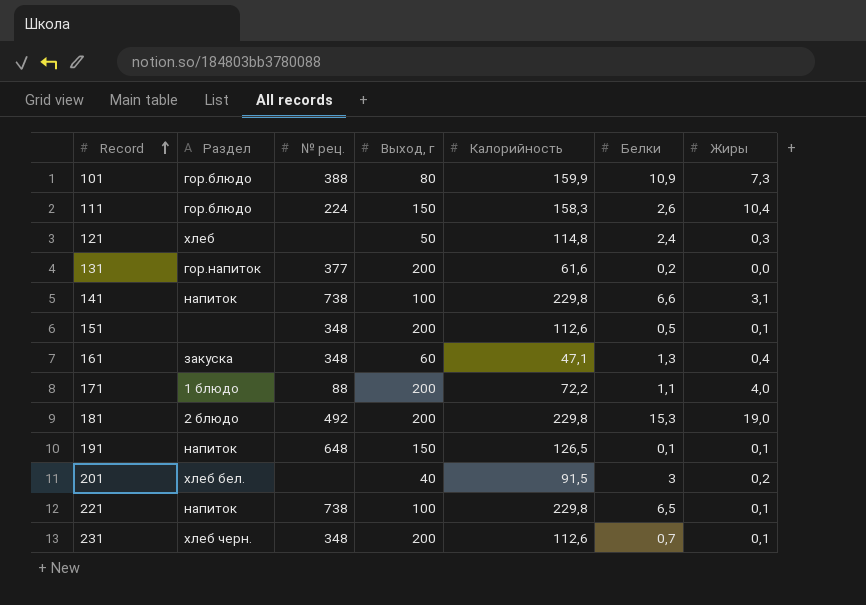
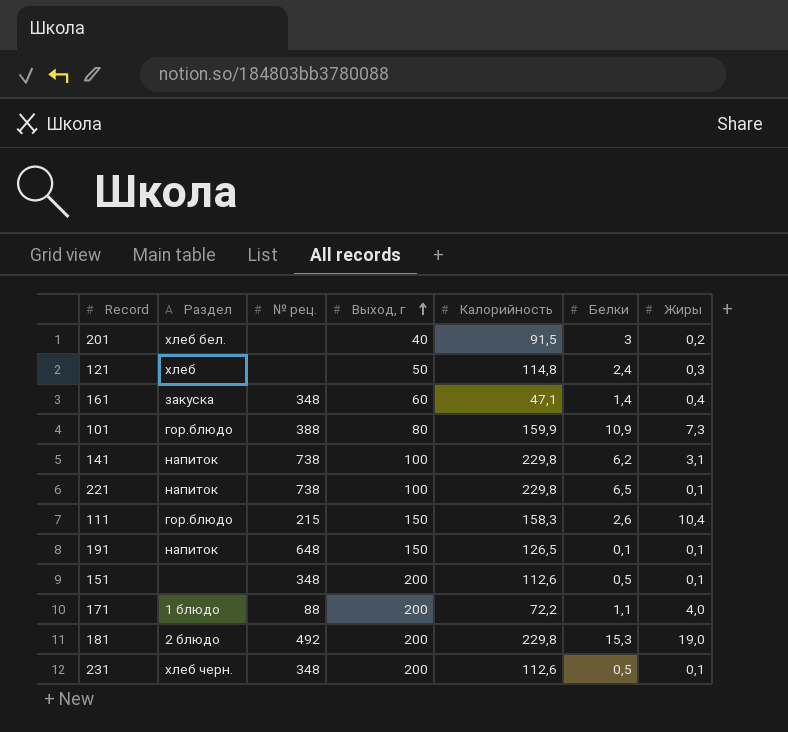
row order: Record ascending -> Выход, г ascending
row 131: гор.напиток | 377 | 200 | 61,6 | 0,2 | 0,0 -> none
161 | Белки: 1,3 -> 1,4
141 | Белки: 6,6 -> 6,2
111 | № рец.: 224 -> 215
231 | Белки: 0,7 -> 0,5

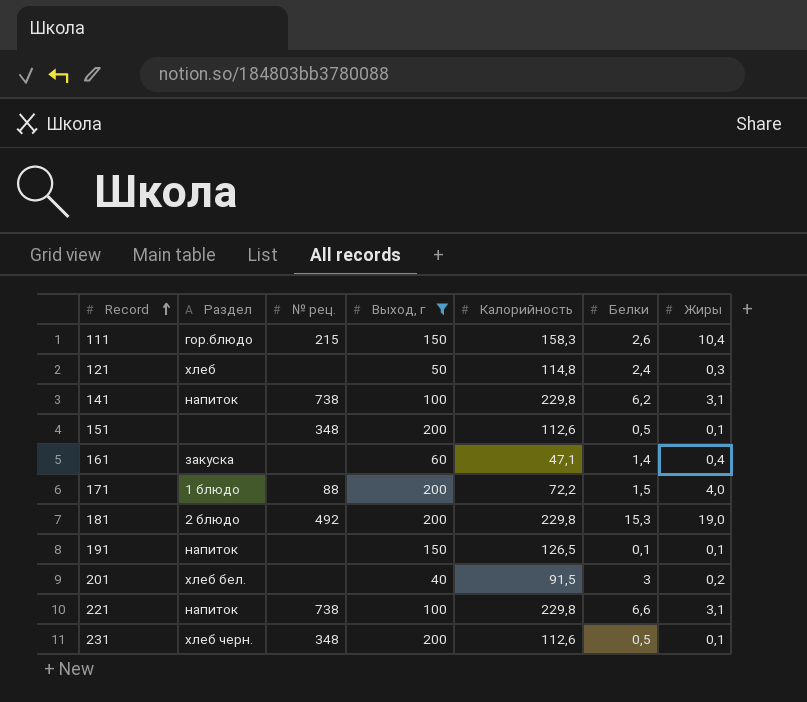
filter: none -> Выход, г != 80
row order: Выход, г ascending -> Record ascending
161 | № рец.: 348 -> none
171 | Белки: 1,1 -> 1,5
191 | № рец.: 648 -> none
221 | Белки: 6,5 -> 6,6
221 | Жиры: 0,1 -> 3,1

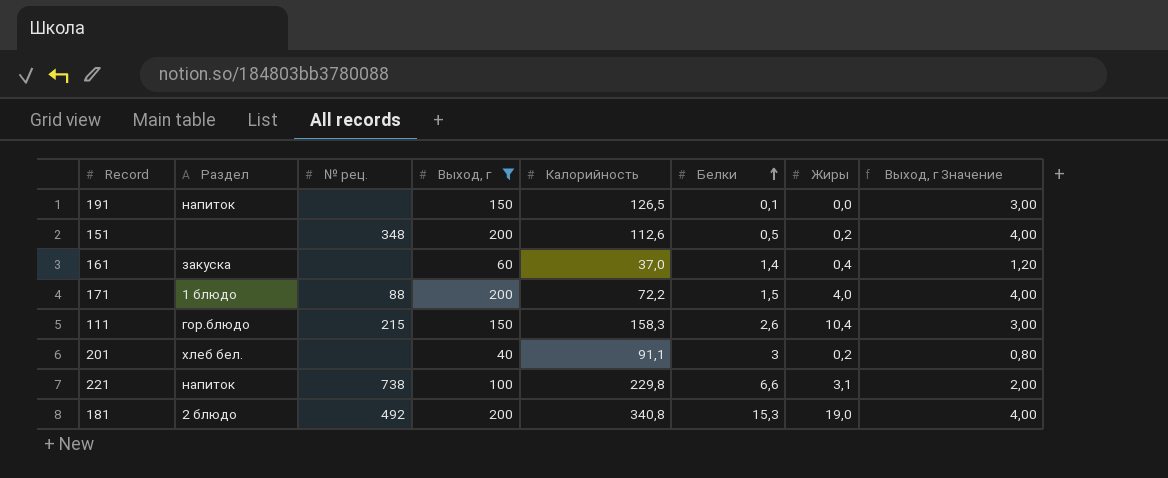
row order: Record ascending -> Белки ascending
column Выход, г Значение | formula: none -> [Выход, г] * 0,02
row 121: хлеб | none | 50 | 114,8 | 2,4 | 0,3 -> none
row 141: напиток | 738 | 100 | 229,8 | 6,2 | 3,1 -> none
row 231: хлеб черн. | 348 | 200 | 112,6 | 0,5 | 0,1 -> none
191 | Жиры: 0,1 -> 0,0
151 | Жиры: 0,1 -> 0,2
161 | Калорийность: 47,1 -> 37,0
201 | Калорийность: 91,5 -> 91,1
181 | Калорийность: 229,8 -> 340,8

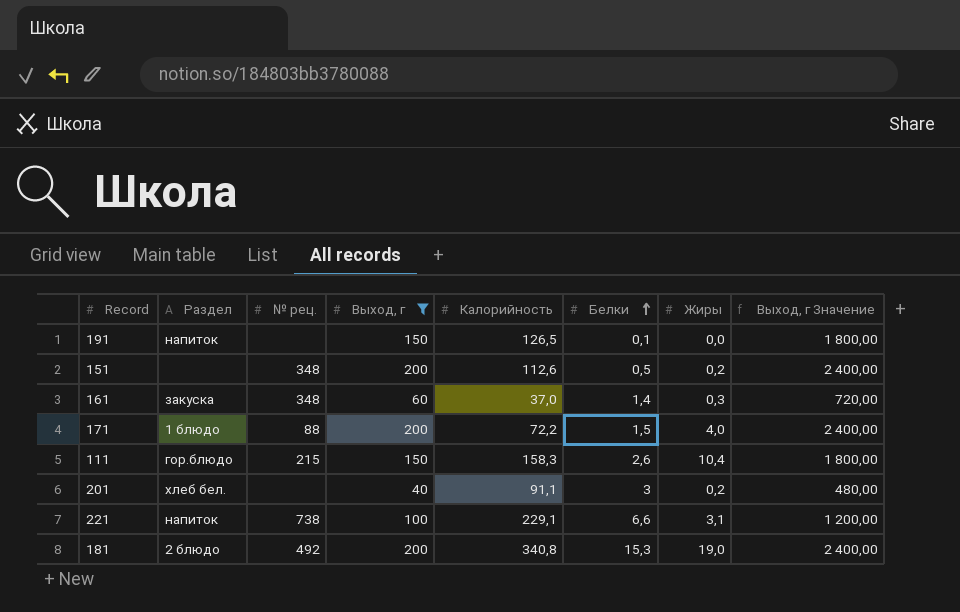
column Выход, г Значение | formula: [Выход, г] * 0,02 -> [Выход, г] * 12
161 | № рец.: none -> 348
161 | Жиры: 0,4 -> 0,3
221 | Калорийность: 229,8 -> 229,1

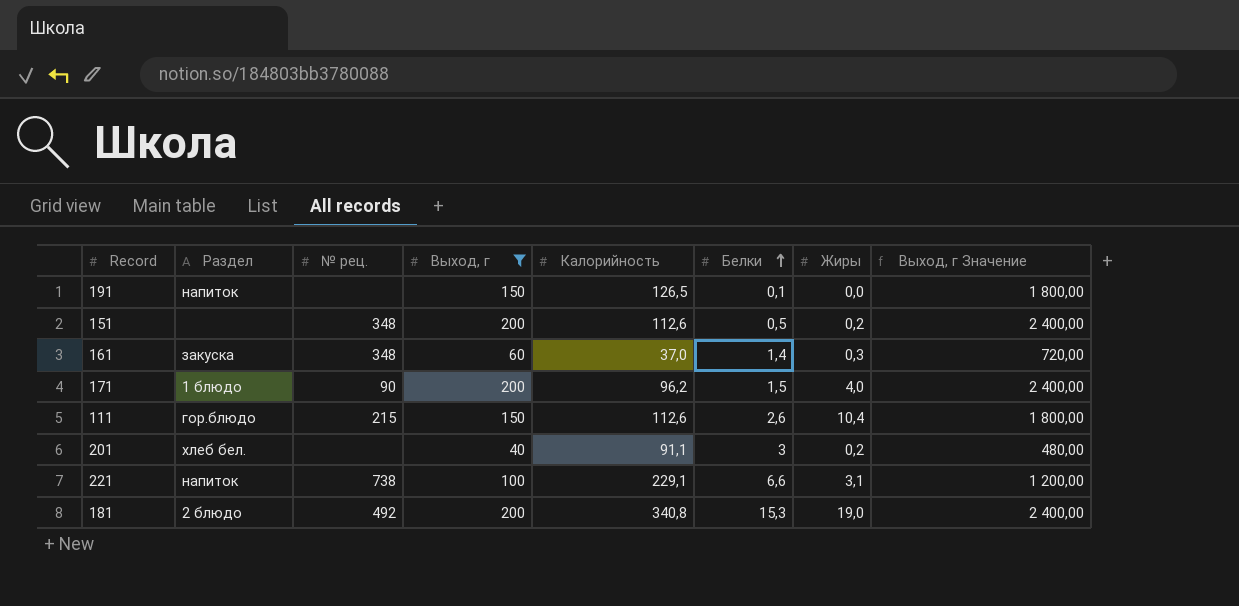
171 | № рец.: 88 -> 90
171 | Калорийность: 72,2 -> 96,2
111 | Калорийность: 158,3 -> 112,6

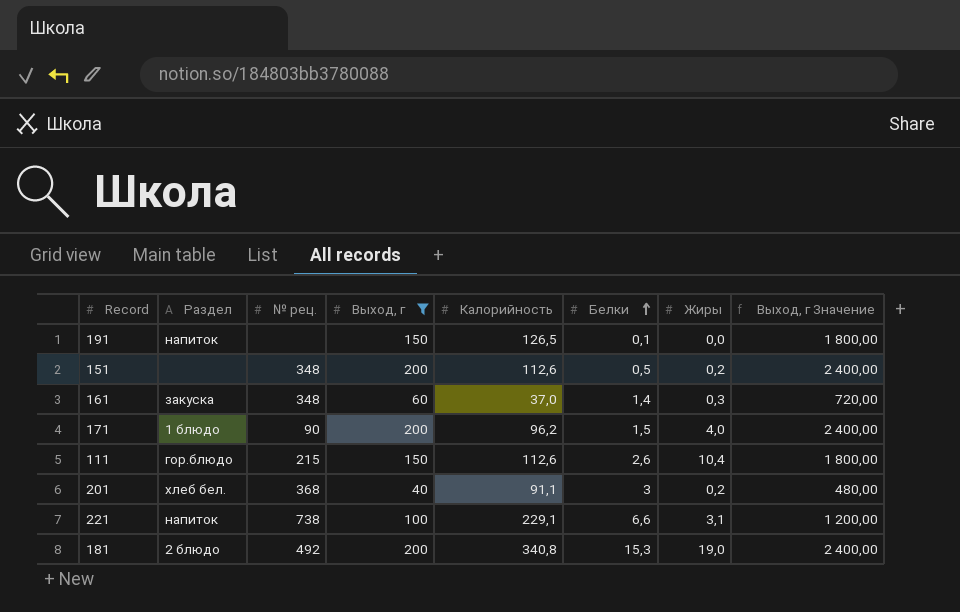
201 | № рец.: none -> 368

